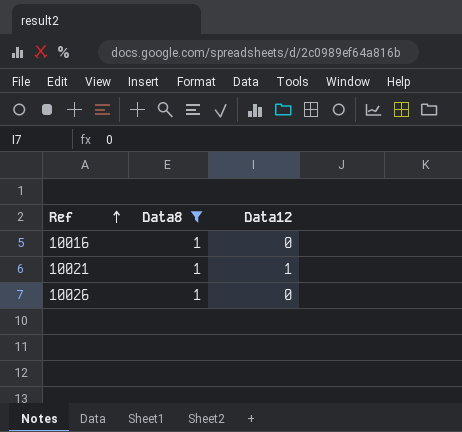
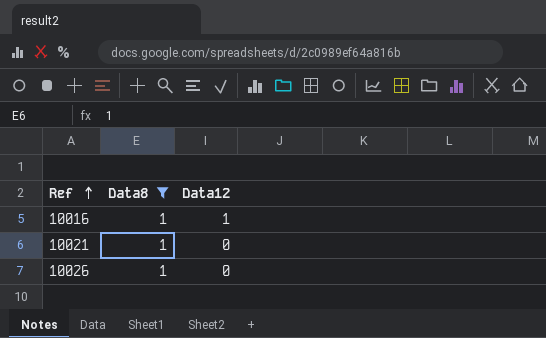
10016 | Data12: 0 -> 1
10021 | Data12: 1 -> 0

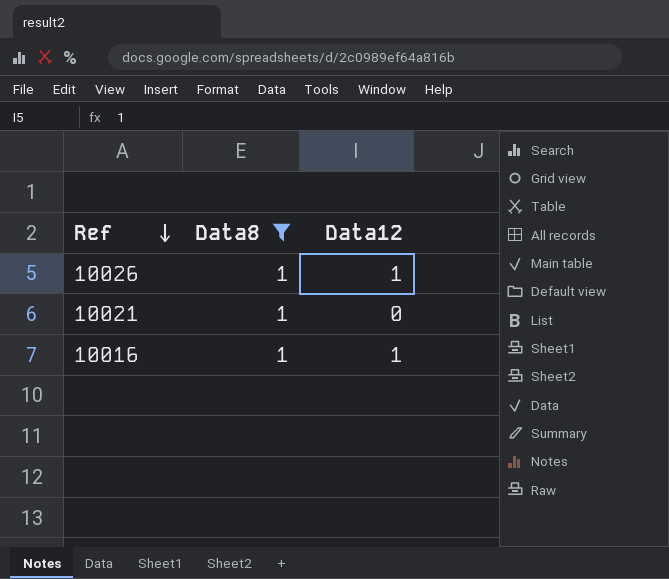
row order: Ref ascending -> Ref descending
10026 | Data12: 0 -> 1

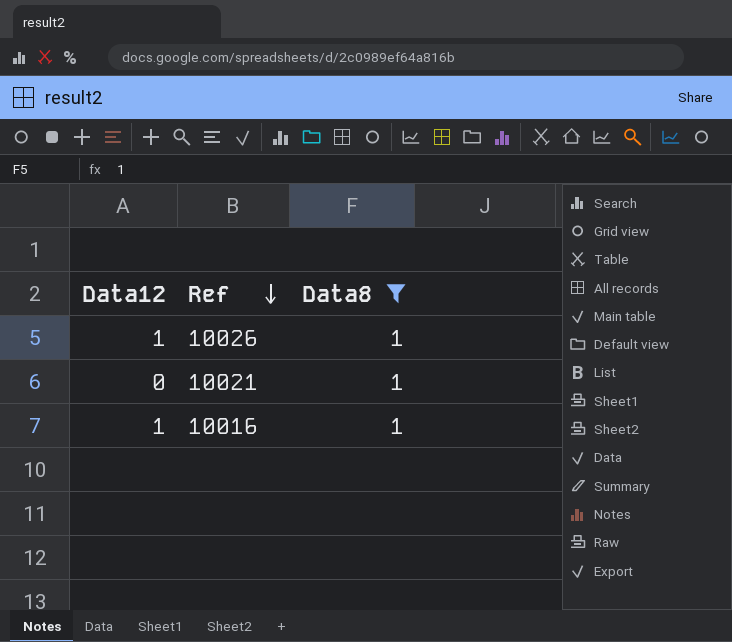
column Data12 | position: 3 -> 1

